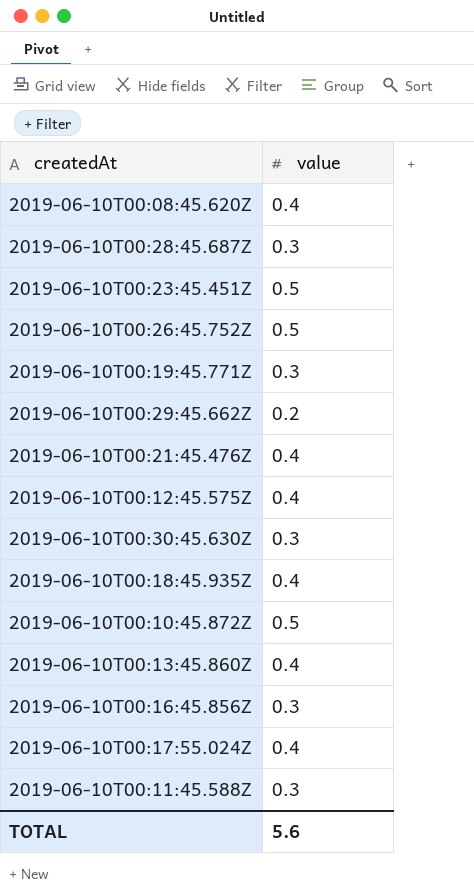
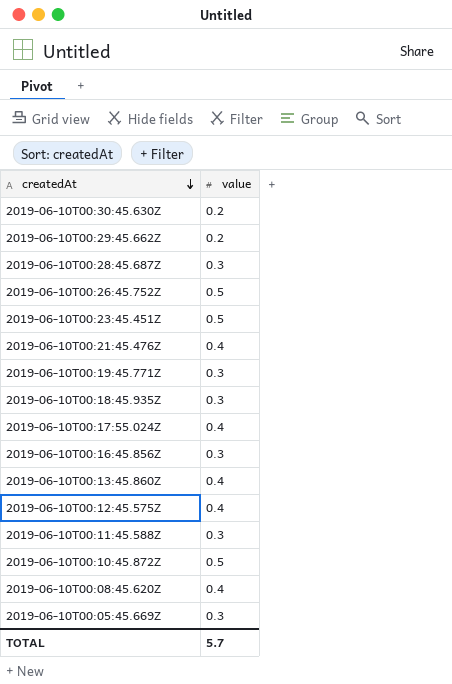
row order: none -> createdAt descending
2019-06-10T00:30:45.630Z | value: 0.3 -> 0.2
2019-06-10T00:18:45.935Z | value: 0.4 -> 0.3
row 2019-06-10T00:05:45.669Z: none -> 0.3
TOTAL | value: 5.6 -> 5.7

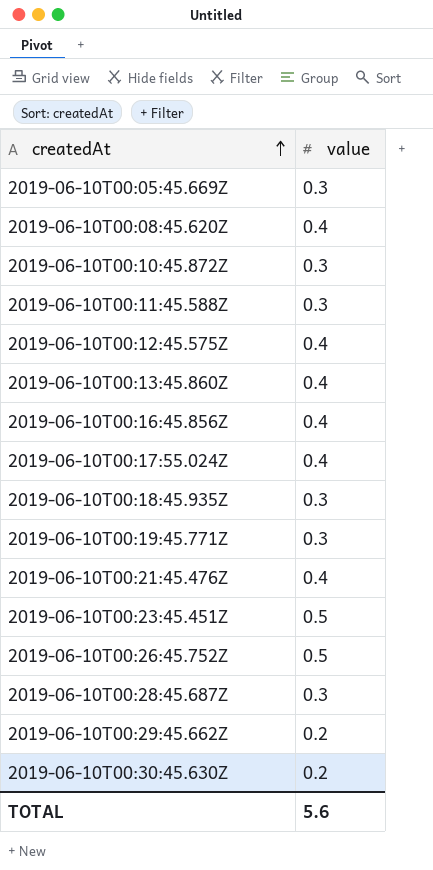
row order: createdAt descending -> createdAt ascending
2019-06-10T00:10:45.872Z | value: 0.5 -> 0.3
2019-06-10T00:16:45.856Z | value: 0.3 -> 0.4
TOTAL | value: 5.7 -> 5.6

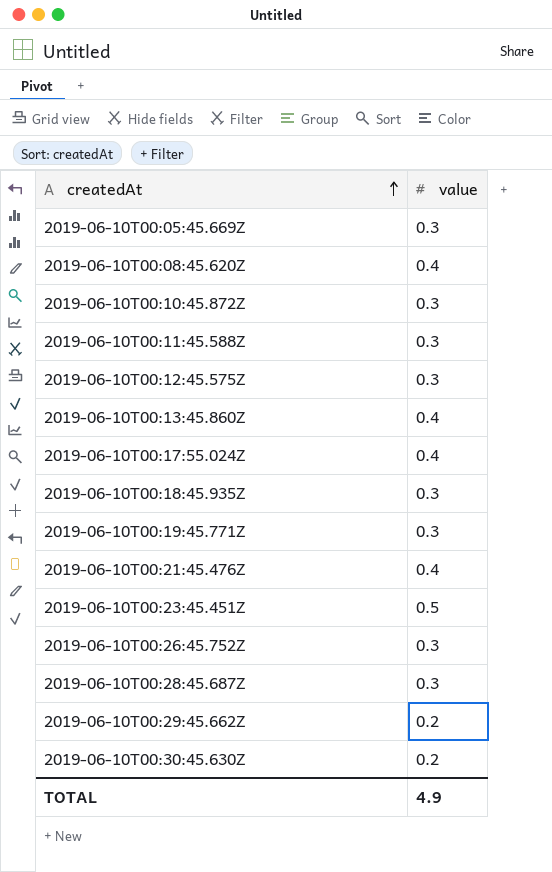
row 2019-06-10T00:16:45.856Z: 0.4 -> none
2019-06-10T00:12:45.575Z | value: 0.4 -> 0.3
2019-06-10T00:26:45.752Z | value: 0.5 -> 0.3
TOTAL | value: 5.6 -> 4.9

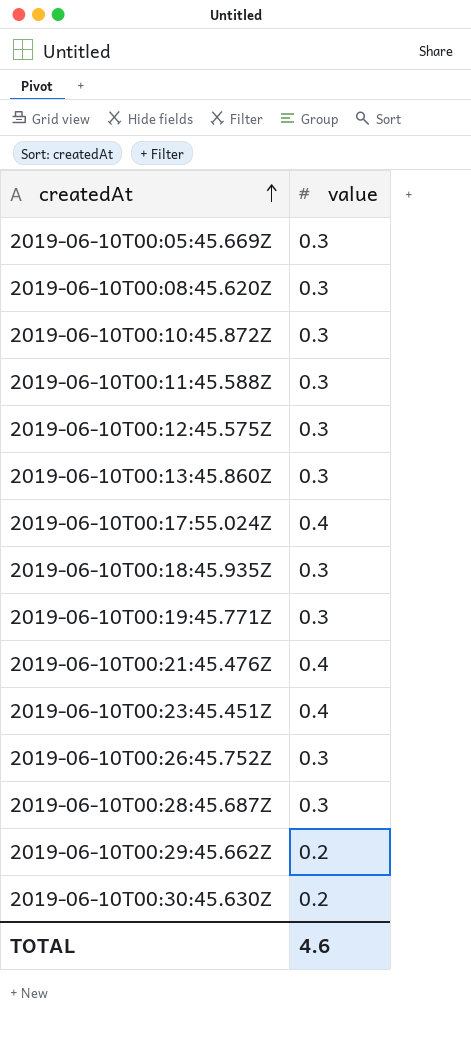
2019-06-10T00:08:45.620Z | value: 0.4 -> 0.3
2019-06-10T00:13:45.860Z | value: 0.4 -> 0.3
2019-06-10T00:23:45.451Z | value: 0.5 -> 0.4
TOTAL | value: 4.9 -> 4.6

